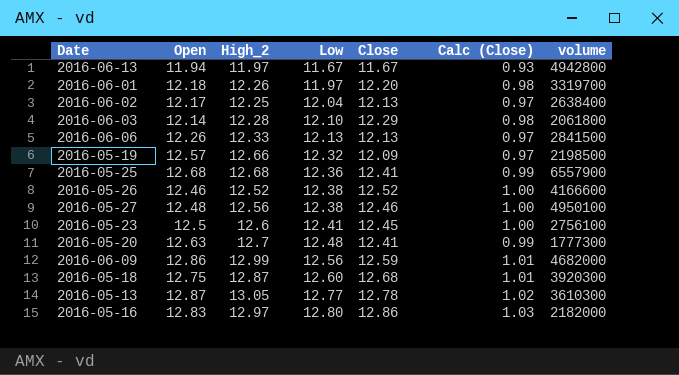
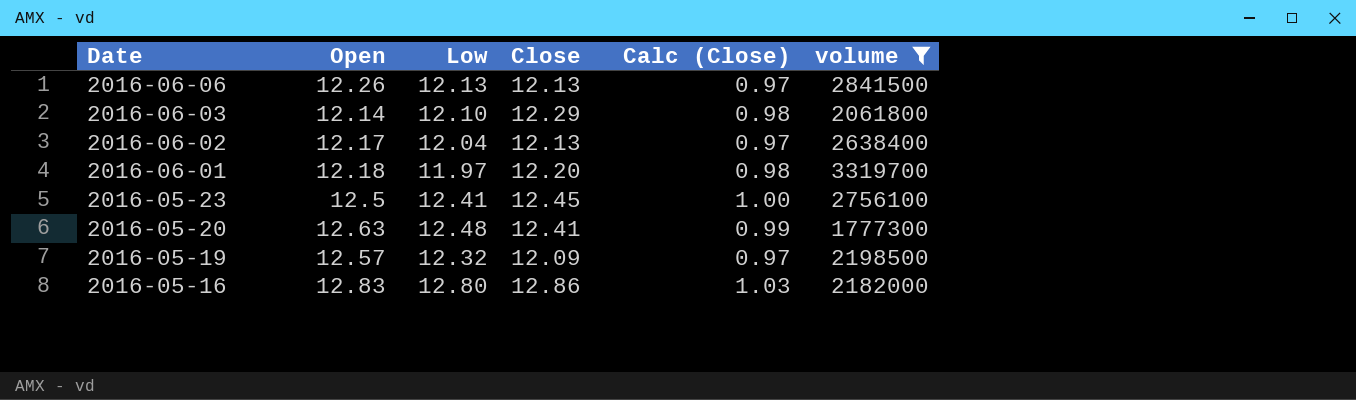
filter: none -> volume <= 3319700
row order: Low ascending -> Date descending
column High_2 | position: 3 -> none

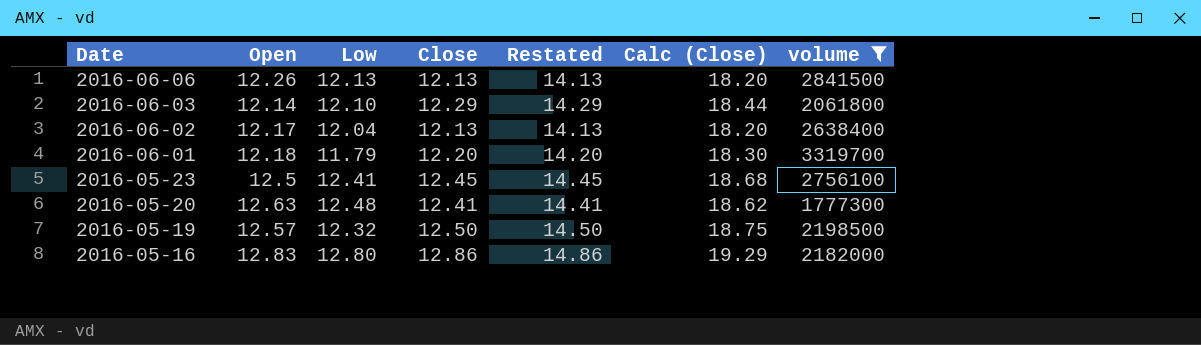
column Restated | formula: none -> [Close] + 2
column Calc (Close) | formula: [Close] * 0.08 -> [Close] * 1.5
2016-06-01 | Low: 11.97 -> 11.79
2016-05-19 | Close: 12.09 -> 12.50

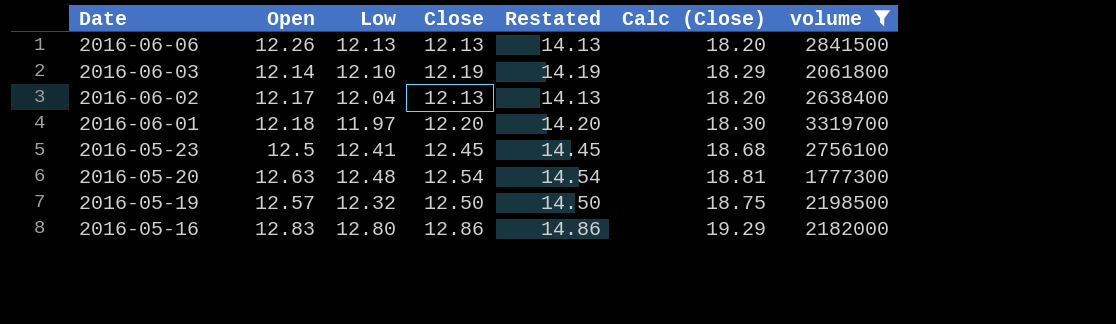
2016-06-03 | Close: 12.29 -> 12.19
2016-06-03 | Restated: 14.29 -> 14.19
2016-06-03 | Calc (Close): 18.44 -> 18.29
2016-06-01 | Low: 11.79 -> 11.97
2016-05-20 | Close: 12.41 -> 12.54
2016-05-20 | Restated: 14.41 -> 14.54
2016-05-20 | Calc (Close): 18.62 -> 18.81

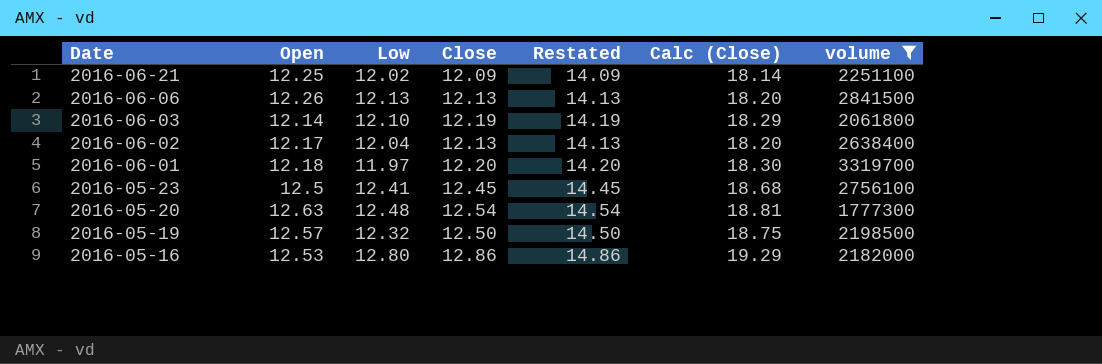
row 2016-06-21: none -> 12.25 | 12.02 | 12.09 | 14.09 | 18.14 | 2251100
2016-05-16 | Open: 12.83 -> 12.53

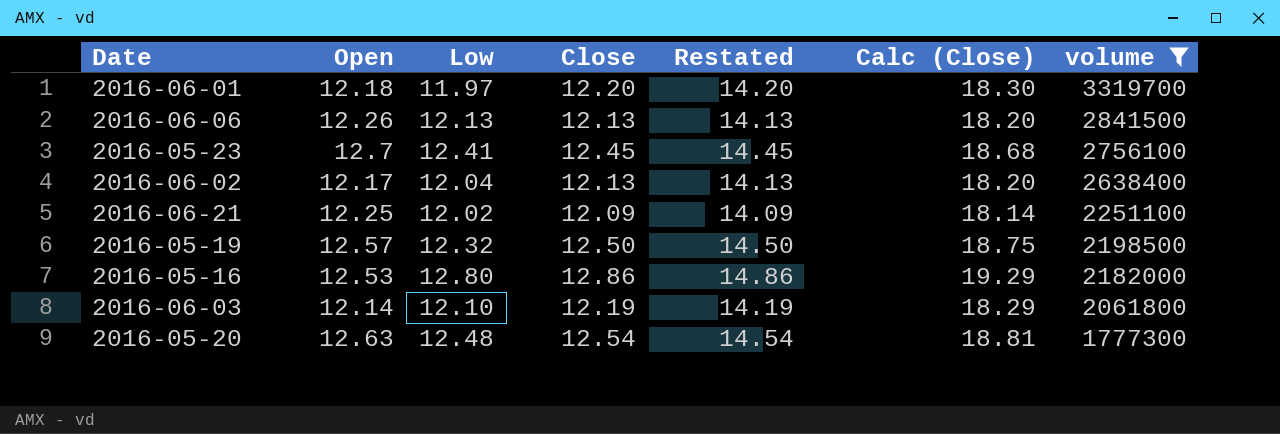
row order: Date descending -> volume descending
2016-05-23 | Open: 12.5 -> 12.7

